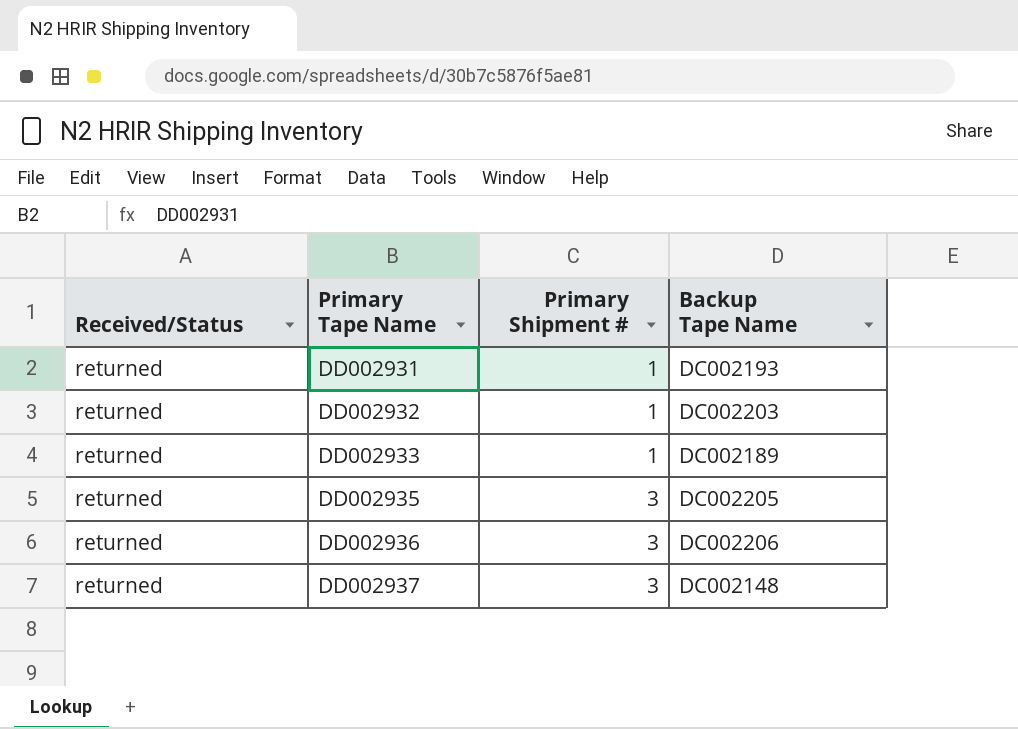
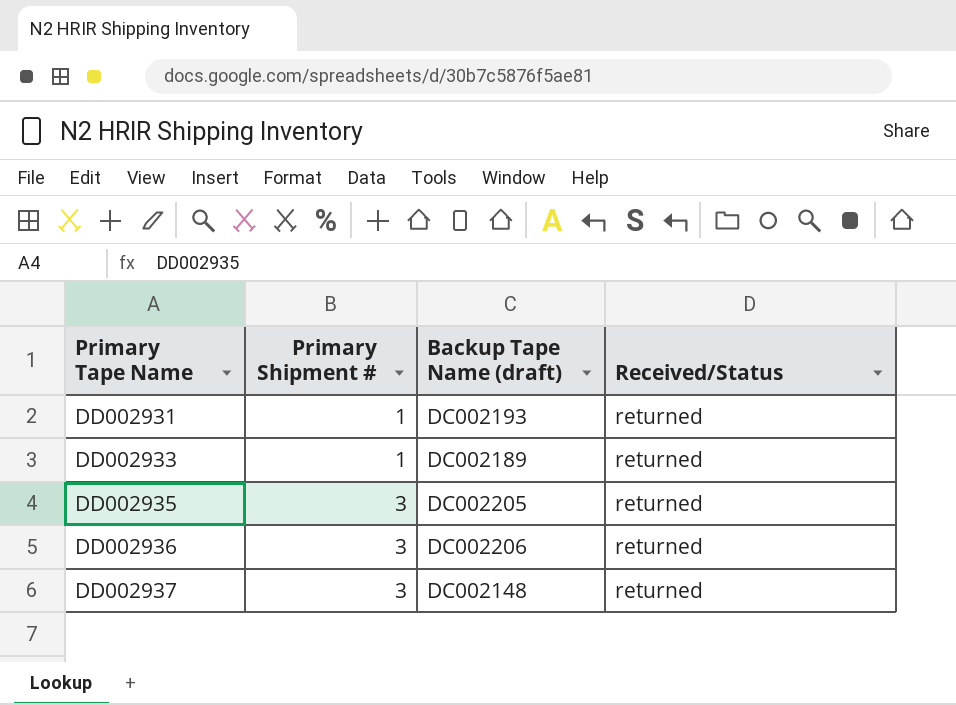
column name: Backup Tape Name -> Backup Tape Name (draft)
column Received/Status | position: 1 -> 4
row DD002932: returned | 1 | DC002203 -> none

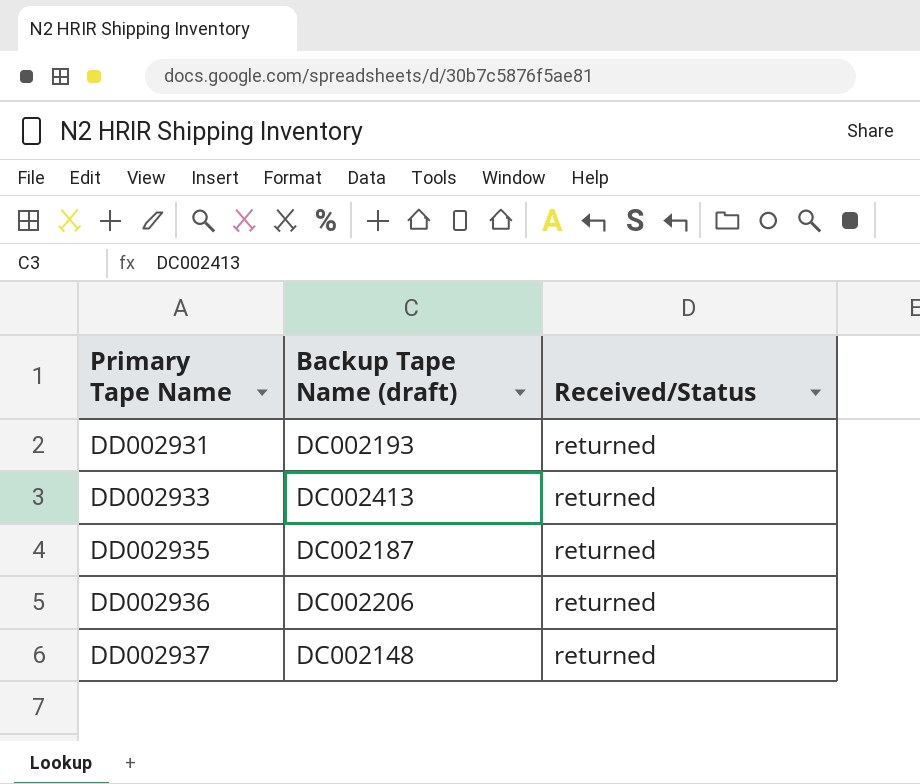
column Primary Shipment # | position: 2 -> none
DD002933 | Backup Tape Name (draft): DC002189 -> DC002413
DD002935 | Backup Tape Name (draft): DC002205 -> DC002187

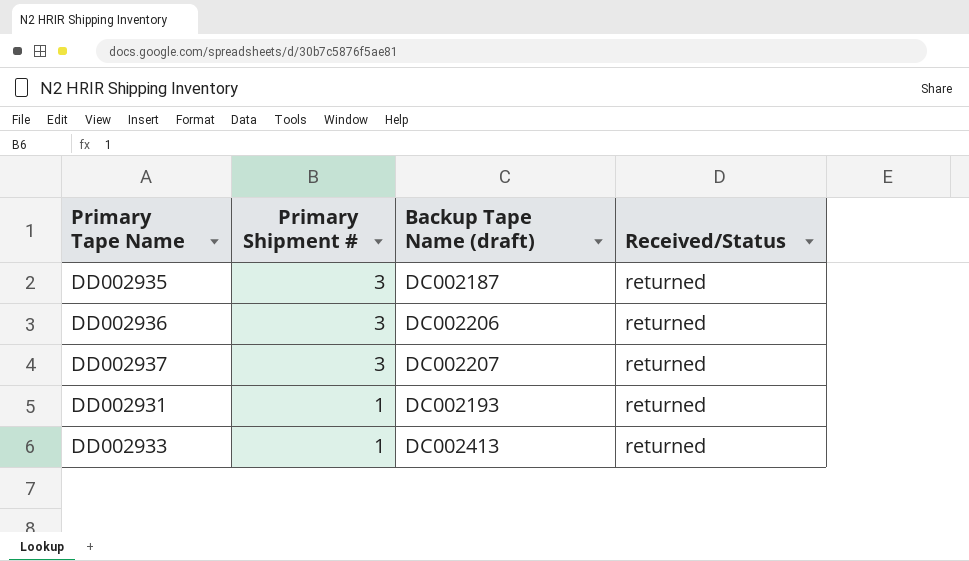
row order: Primary Tape Name ascending -> Primary Shipment # descending
column Primary Shipment # | position: none -> 2
DD002937 | Backup Tape Name (draft): DC002148 -> DC002207

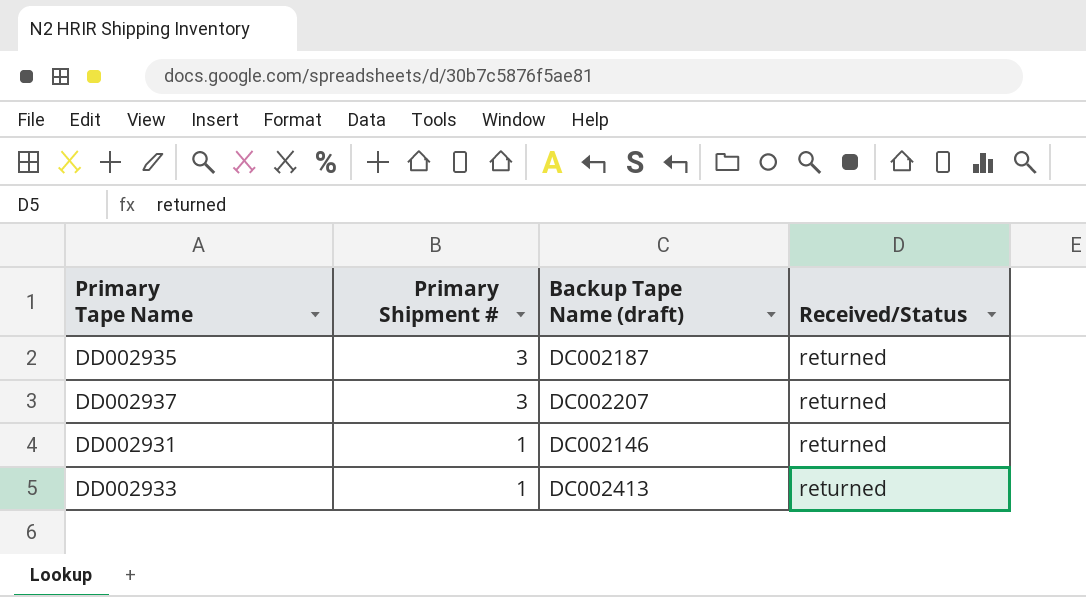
row DD002936: 3 | DC002206 | returned -> none
DD002931 | Backup Tape Name (draft): DC002193 -> DC002146

